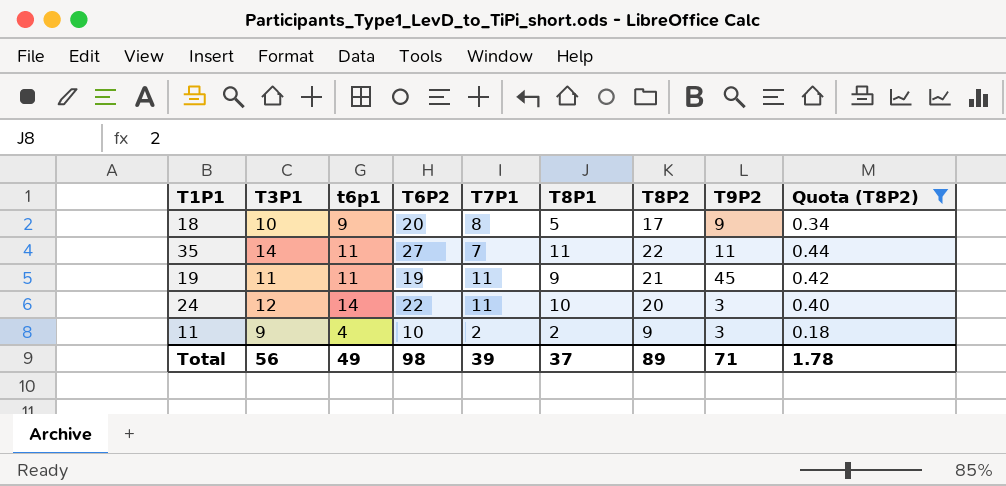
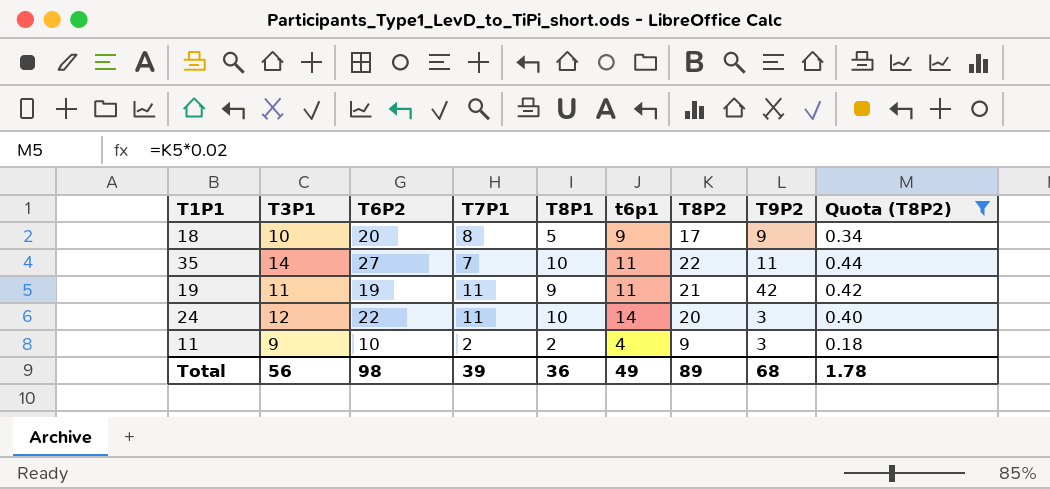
column t6p1 | position: 3 -> 6
35 | T8P1: 11 -> 10
19 | T9P2: 45 -> 42
Total | T8P1: 37 -> 36
Total | T9P2: 71 -> 68

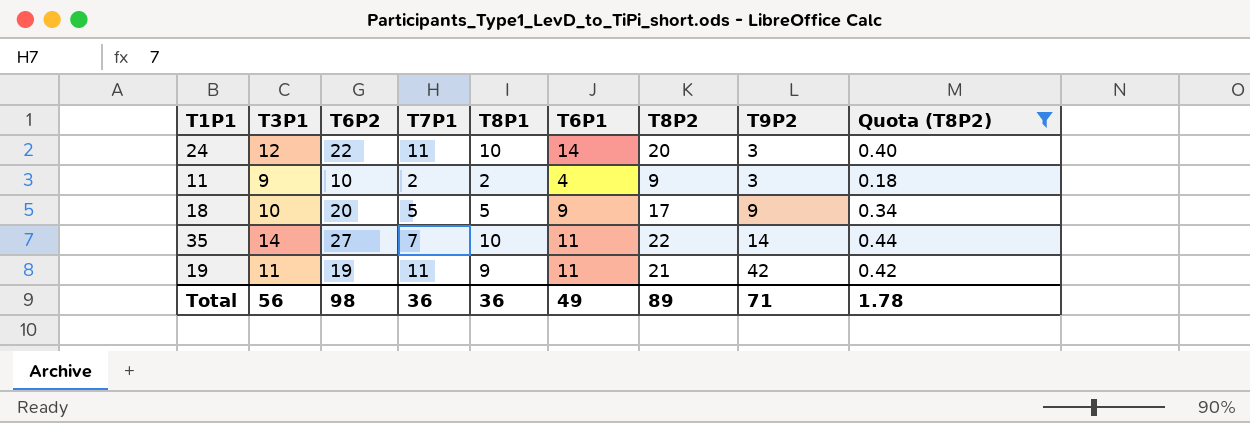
row order: none -> T9P2 ascending
column name: t6p1 -> T6P1
18 | T7P1: 8 -> 5
35 | T9P2: 11 -> 14
Total | T7P1: 39 -> 36
Total | T9P2: 68 -> 71

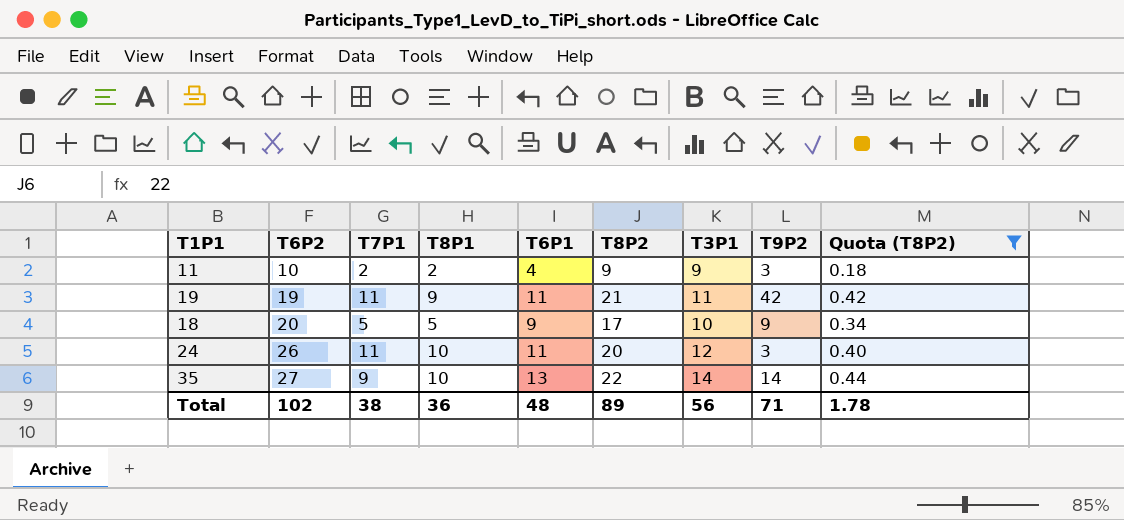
row order: T9P2 ascending -> T6P2 ascending
column T3P1 | position: 2 -> 7
24 | T6P2: 22 -> 26
24 | T6P1: 14 -> 11
35 | T7P1: 7 -> 9
35 | T6P1: 11 -> 13
Total | T6P2: 98 -> 102
Total | T7P1: 36 -> 38
Total | T6P1: 49 -> 48

